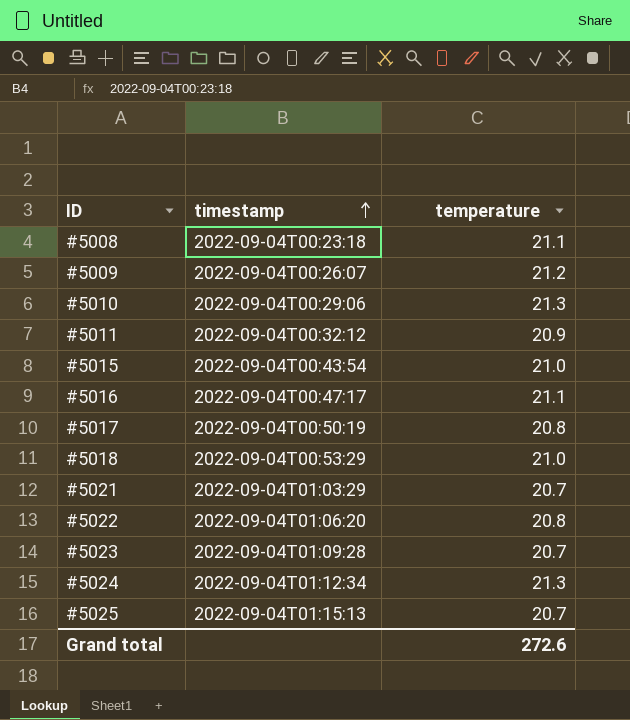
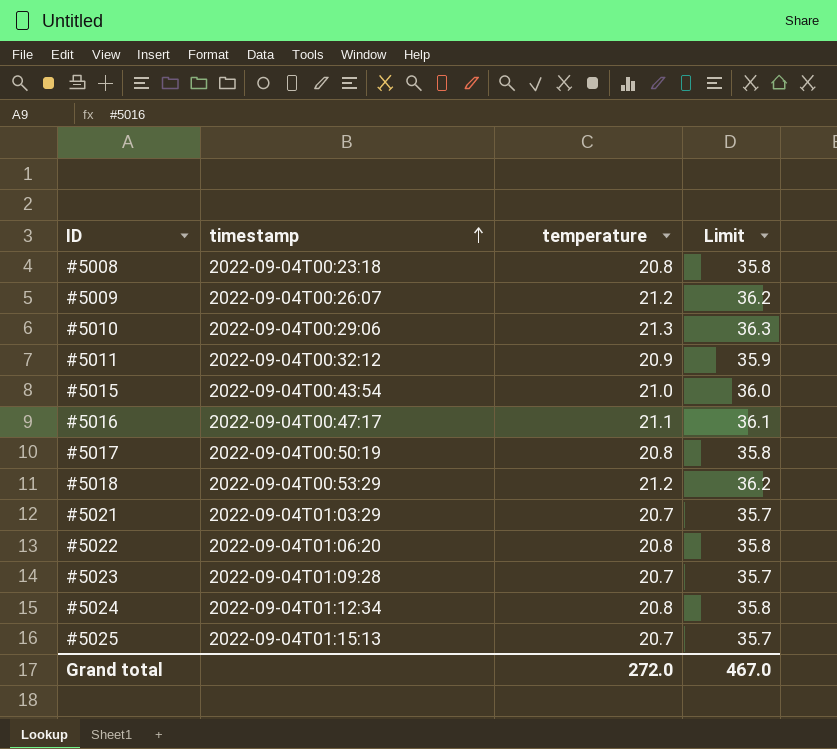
column Limit | formula: none -> [temperature] + 15
#5008 | temperature: 21.1 -> 20.8
#5018 | temperature: 21.0 -> 21.2
#5024 | temperature: 21.3 -> 20.8
Grand total | temperature: 272.6 -> 272.0

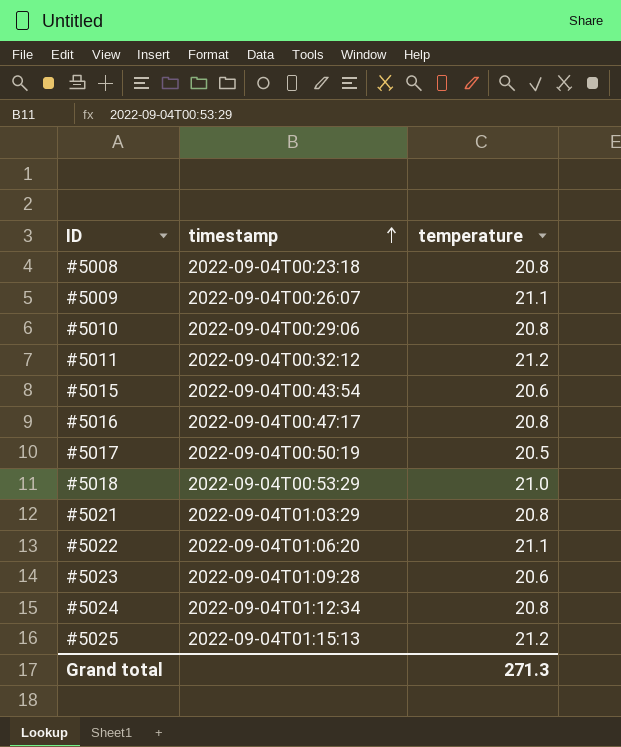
column Limit | formula: [temperature] + 15 -> none
#5009 | temperature: 21.2 -> 21.1
#5010 | temperature: 21.3 -> 20.8
#5011 | temperature: 20.9 -> 21.2
#5015 | temperature: 21.0 -> 20.6
#5016 | temperature: 21.1 -> 20.8
#5017 | temperature: 20.8 -> 20.5
#5018 | temperature: 21.2 -> 21.0
#5021 | temperature: 20.7 -> 20.8
#5022 | temperature: 20.8 -> 21.1
#5023 | temperature: 20.7 -> 20.6
#5025 | temperature: 20.7 -> 21.2
Grand total | temperature: 272.0 -> 271.3

